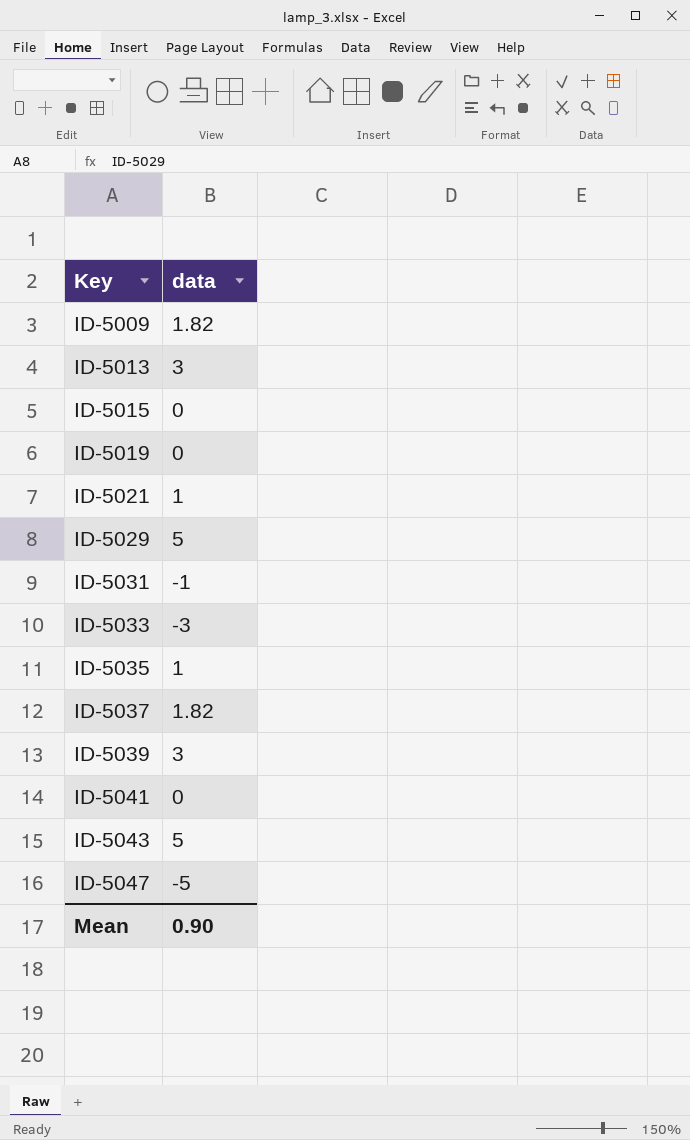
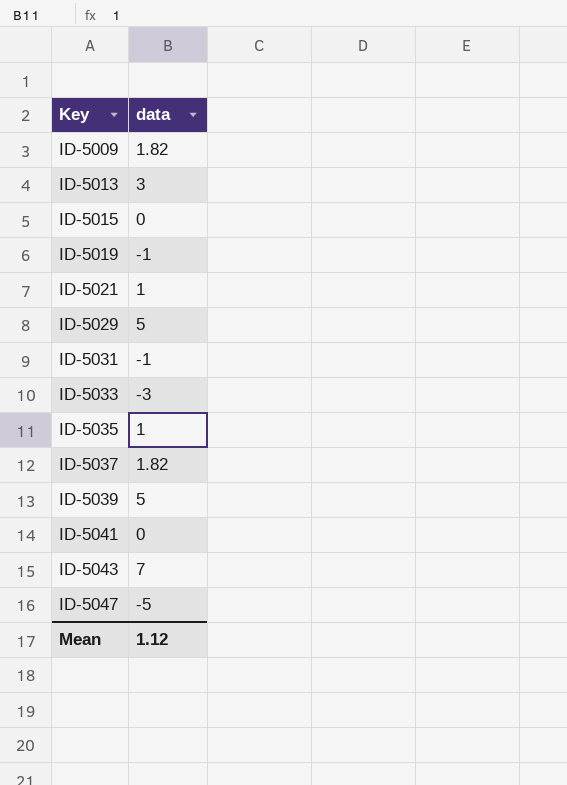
ID-5019 | data: 0 -> -1
ID-5039 | data: 3 -> 5
ID-5043 | data: 5 -> 7
Mean | data: 0.90 -> 1.12

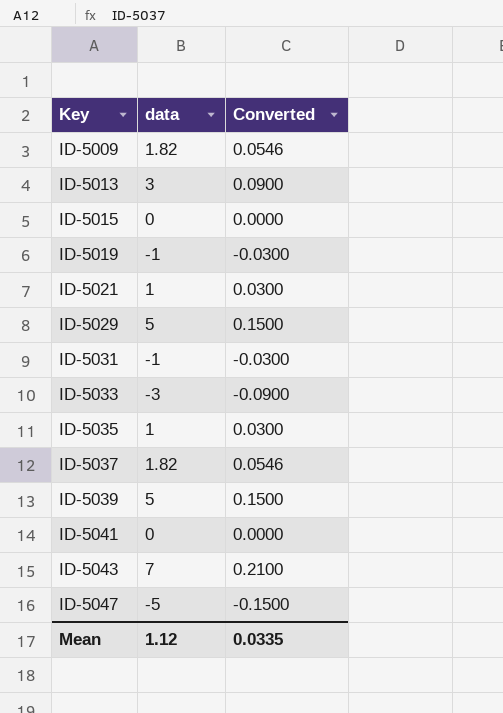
column Converted | formula: none -> [data] * 0.03

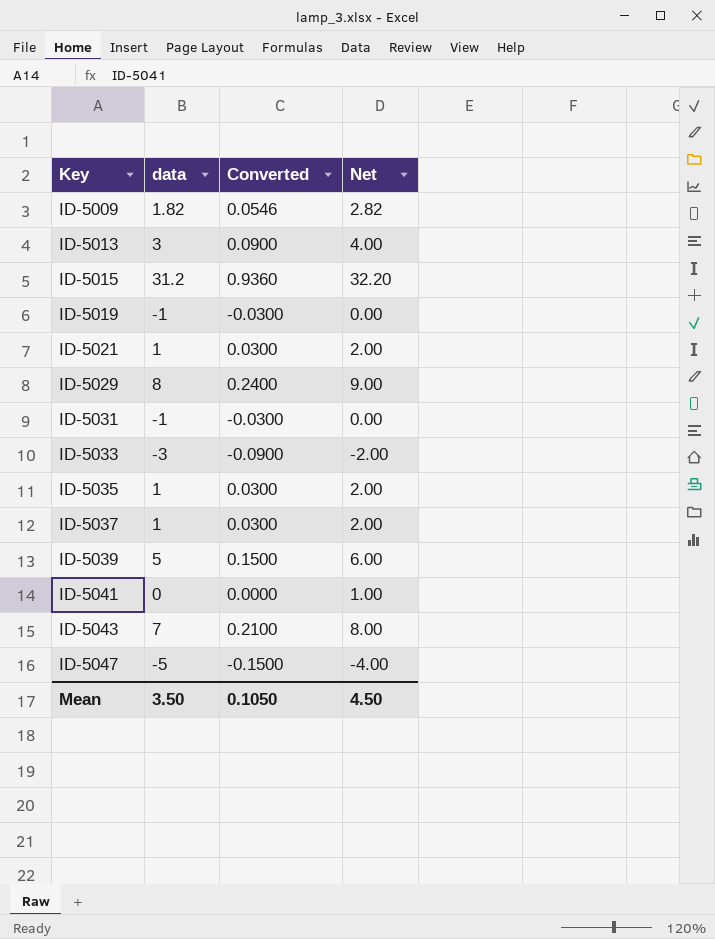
column Net | formula: none -> [data] + 1
ID-5015 | data: 0 -> 31.2
ID-5015 | Converted: 0.0000 -> 0.9360
ID-5029 | data: 5 -> 8
ID-5029 | Converted: 0.1500 -> 0.2400
ID-5037 | data: 1.82 -> 1
ID-5037 | Converted: 0.0546 -> 0.0300
Mean | data: 1.12 -> 3.50
Mean | Converted: 0.0335 -> 0.1050

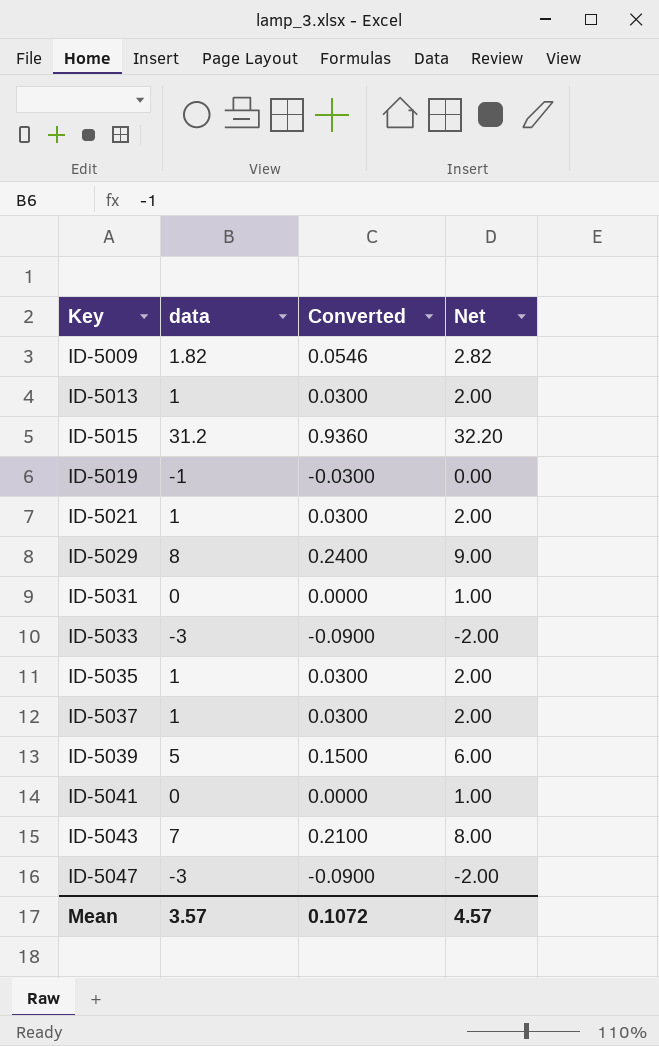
ID-5013 | data: 3 -> 1
ID-5013 | Converted: 0.0900 -> 0.0300
ID-5013 | Net: 4.00 -> 2.00
ID-5031 | data: -1 -> 0
ID-5031 | Converted: -0.0300 -> 0.0000
ID-5031 | Net: 0.00 -> 1.00
ID-5047 | data: -5 -> -3
ID-5047 | Converted: -0.1500 -> -0.0900
ID-5047 | Net: -4.00 -> -2.00
Mean | data: 3.50 -> 3.57
Mean | Converted: 0.1050 -> 0.1072
Mean | Net: 4.50 -> 4.57

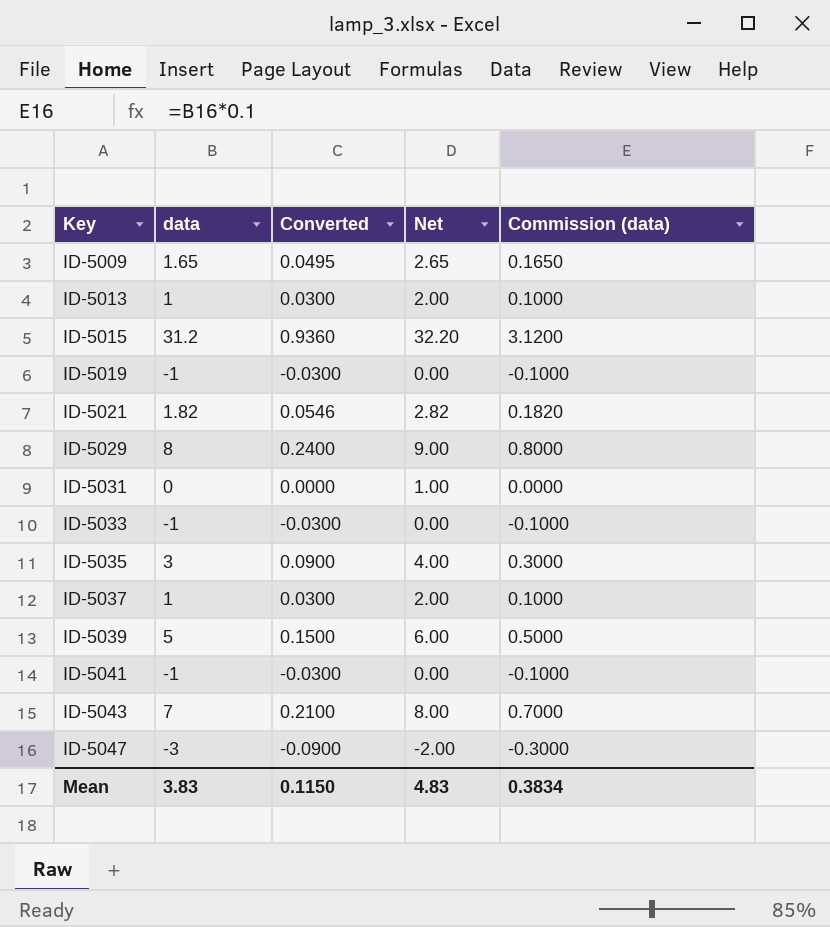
column Commission (data) | formula: none -> [data] * 0.1
ID-5009 | data: 1.82 -> 1.65
ID-5009 | Converted: 0.0546 -> 0.0495
ID-5009 | Net: 2.82 -> 2.65
ID-5021 | data: 1 -> 1.82
ID-5021 | Converted: 0.0300 -> 0.0546
ID-5021 | Net: 2.00 -> 2.82
ID-5033 | data: -3 -> -1
ID-5033 | Converted: -0.0900 -> -0.0300
ID-5033 | Net: -2.00 -> 0.00
ID-5035 | data: 1 -> 3
ID-5035 | Converted: 0.0300 -> 0.0900
ID-5035 | Net: 2.00 -> 4.00
ID-5041 | data: 0 -> -1
ID-5041 | Converted: 0.0000 -> -0.0300
ID-5041 | Net: 1.00 -> 0.00
Mean | data: 3.57 -> 3.83
Mean | Converted: 0.1072 -> 0.1150
Mean | Net: 4.57 -> 4.83

